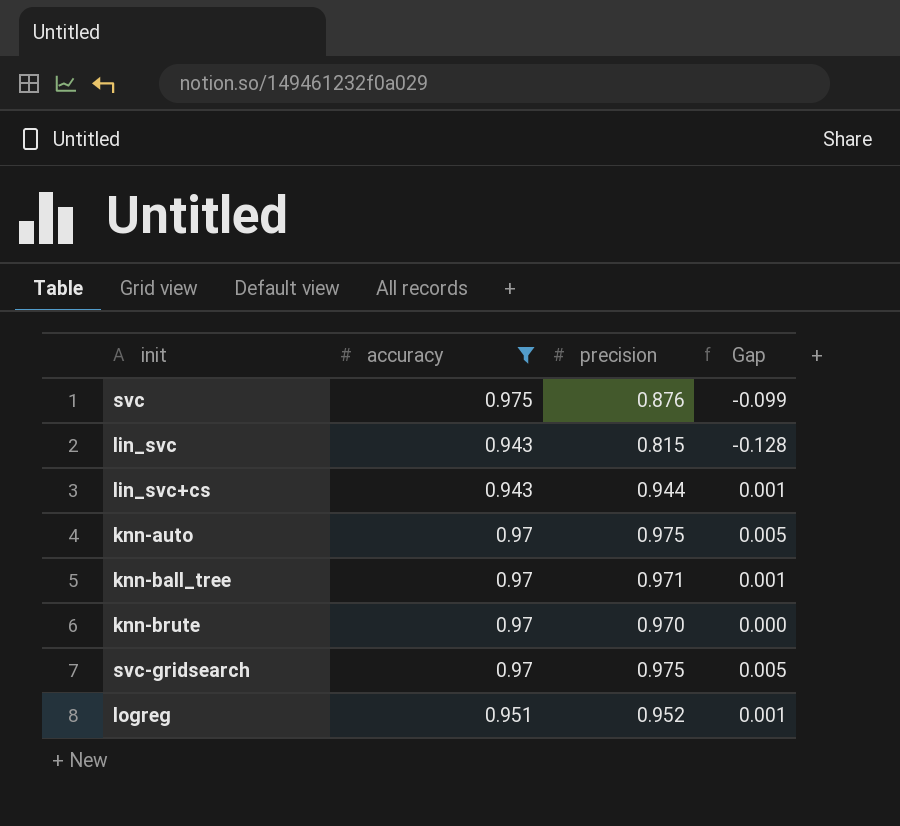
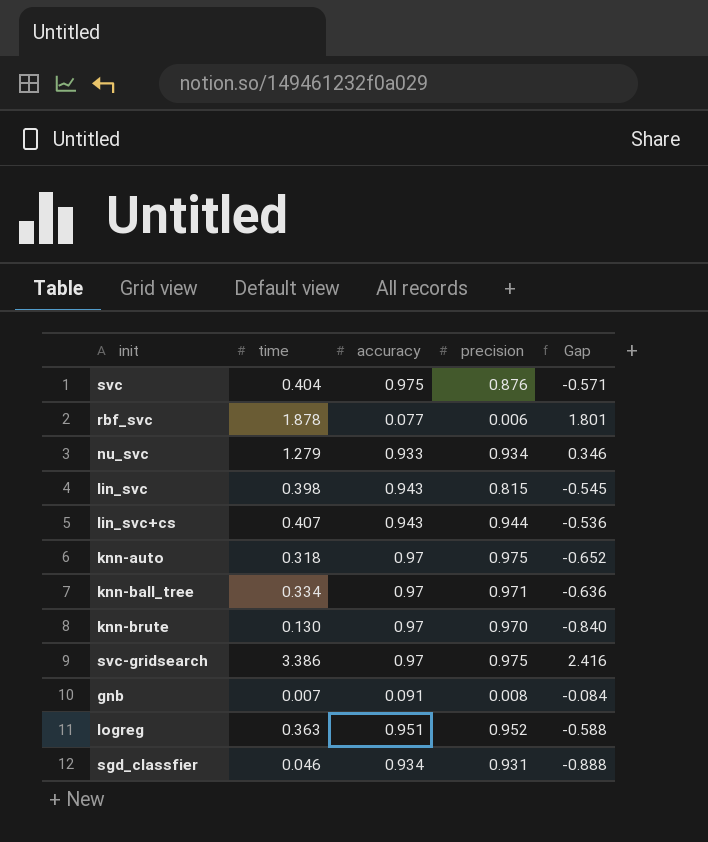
filter: accuracy >= 0.943 -> none
column time | position: none -> 2
column Gap | formula: [precision] - [accuracy] -> [time] - [accuracy]

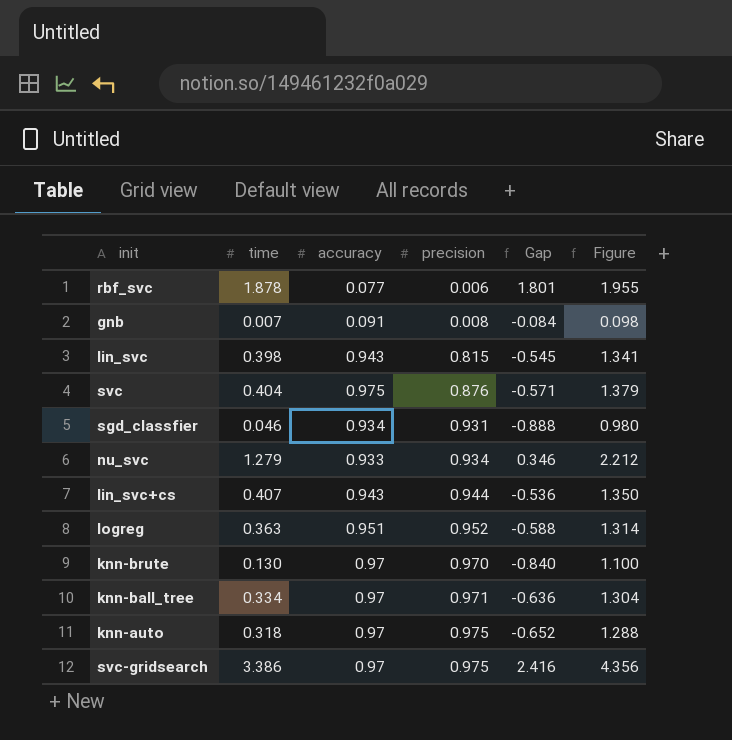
row order: none -> precision ascending
column Figure | formula: none -> [time] + [accuracy]

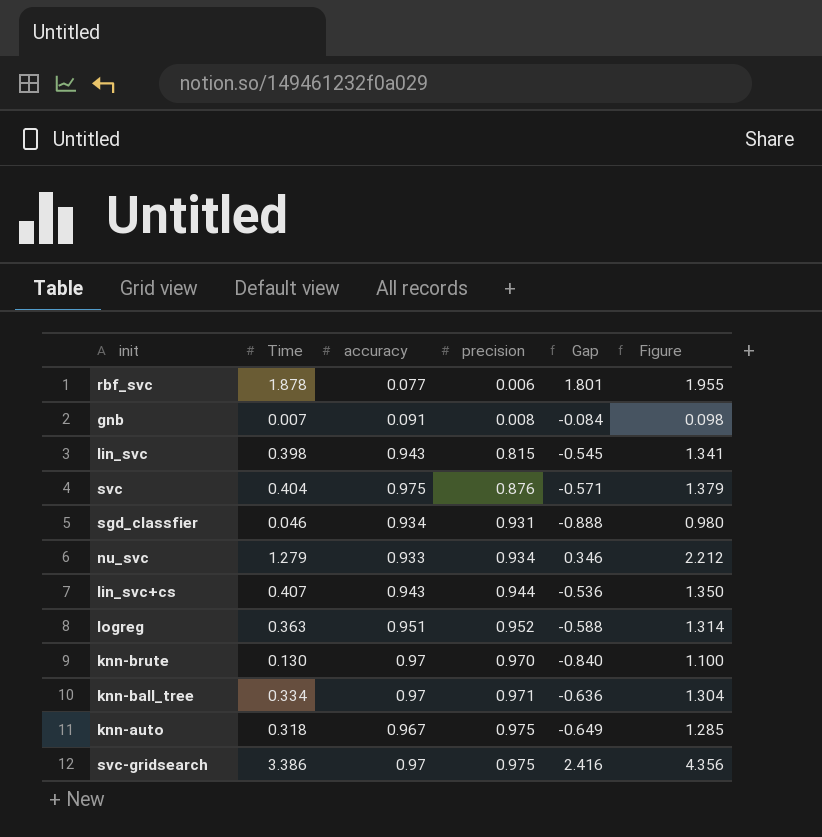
column name: time -> Time
knn-auto | accuracy: 0.97 -> 0.967
knn-auto | Gap: -0.652 -> -0.649
knn-auto | Figure: 1.288 -> 1.285

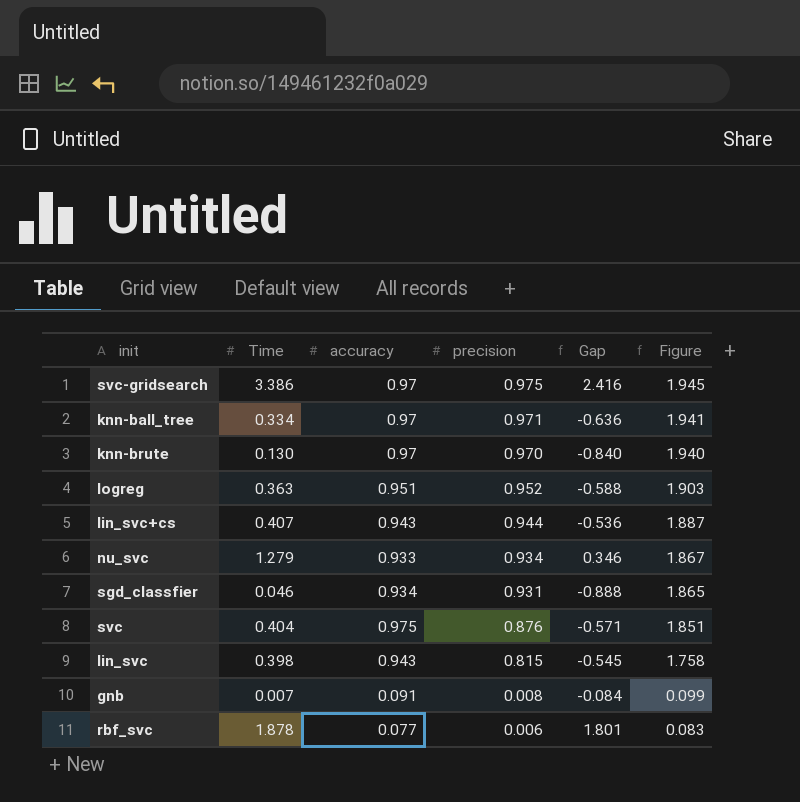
row order: precision ascending -> precision descending
column Figure | formula: [Time] + [accuracy] -> [accuracy] + [precision]
row knn-auto: 0.318 | 0.967 | 0.975 | -0.649 | 1.285 -> none

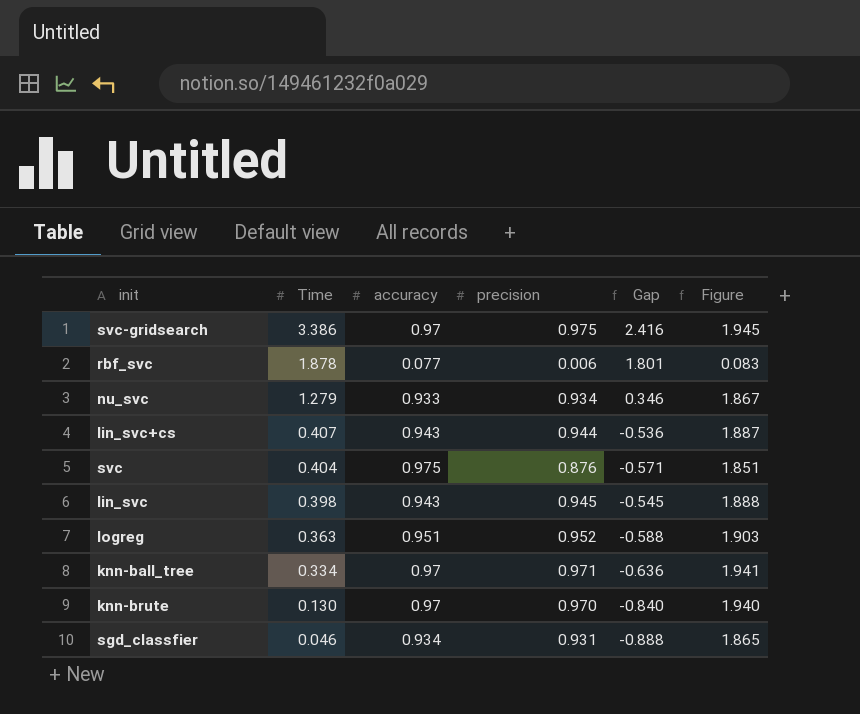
row order: precision descending -> Time descending
row gnb: 0.007 | 0.091 | 0.008 | -0.084 | 0.099 -> none
lin_svc | precision: 0.815 -> 0.945
lin_svc | Figure: 1.758 -> 1.888

